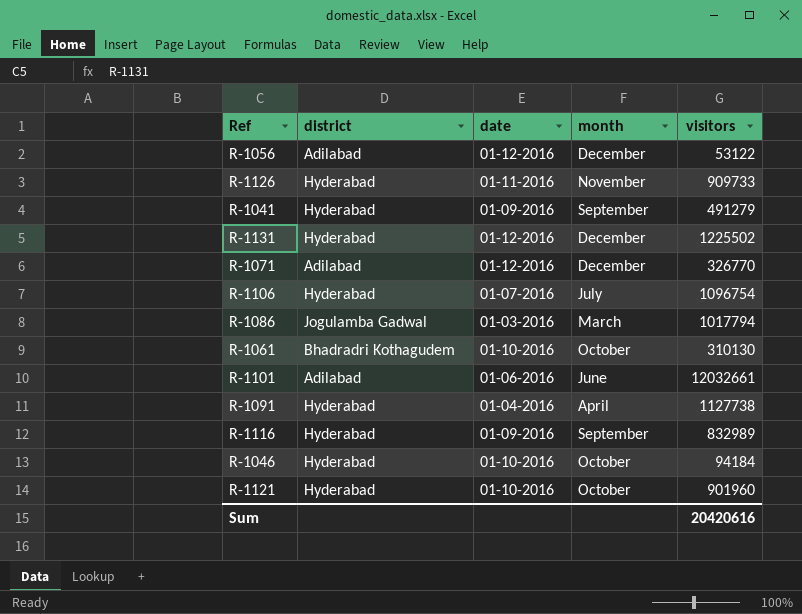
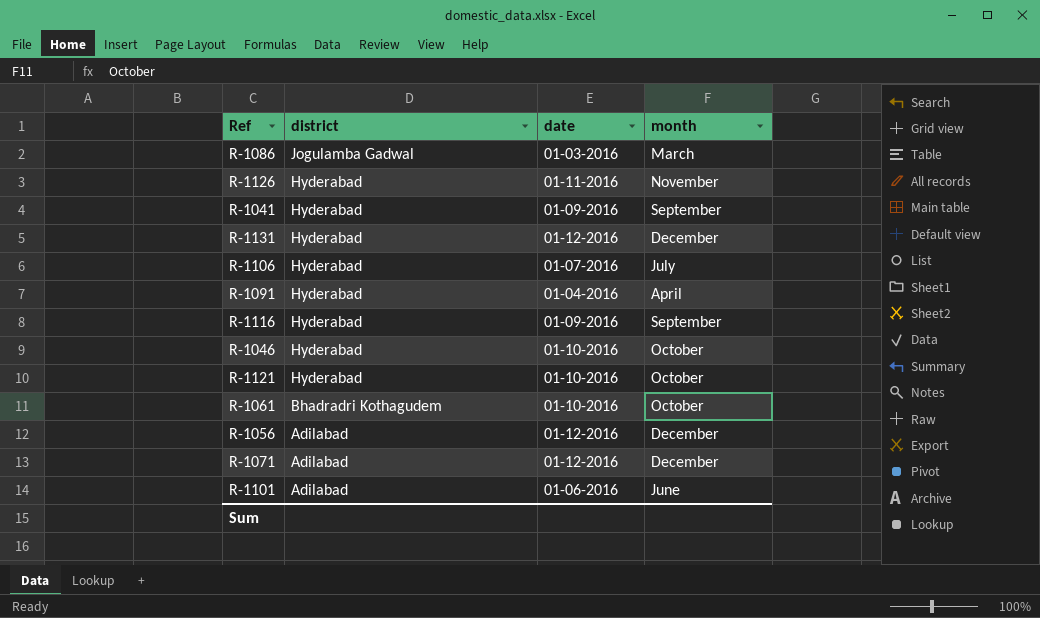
row order: none -> district descending
column visitors | position: 5 -> none

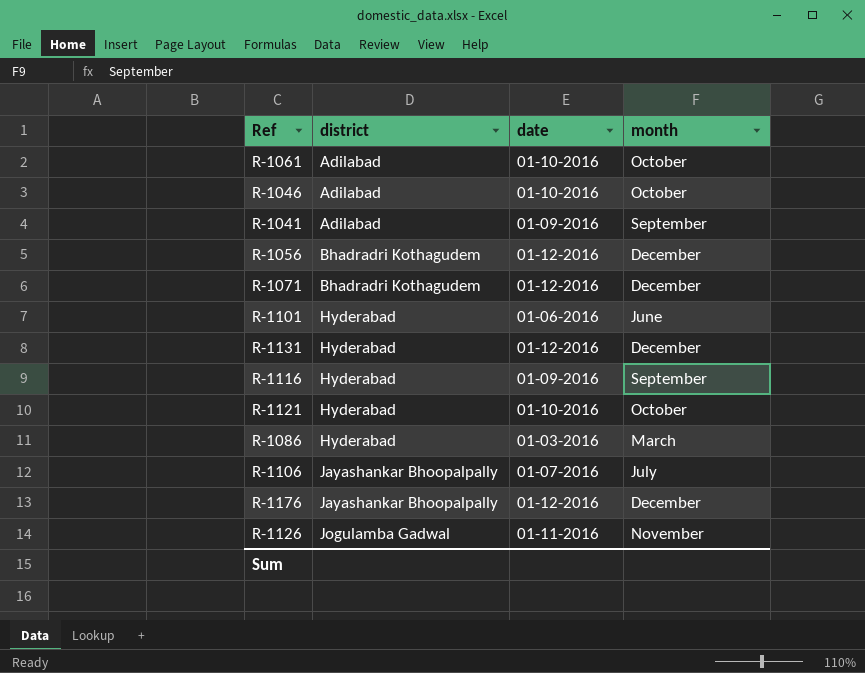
row order: district descending -> district ascending
row R-1091: Hyderabad | 01-04-2016 | April -> none
R-1061 | district: Bhadradri Kothagudem -> Adilabad
R-1046 | district: Hyderabad -> Adilabad
R-1041 | district: Hyderabad -> Adilabad
R-1056 | district: Adilabad -> Bhadradri Kothagudem
R-1071 | district: Adilabad -> Bhadradri Kothagudem
R-1101 | district: Adilabad -> Hyderabad
R-1086 | district: Jogulamba Gadwal -> Hyderabad
R-1106 | district: Hyderabad -> Jayashankar Bhoopalpally
row R-1176: none -> Jayashankar Bhoopalpally | 01-12-2016 | December
R-1126 | district: Hyderabad -> Jogulamba Gadwal

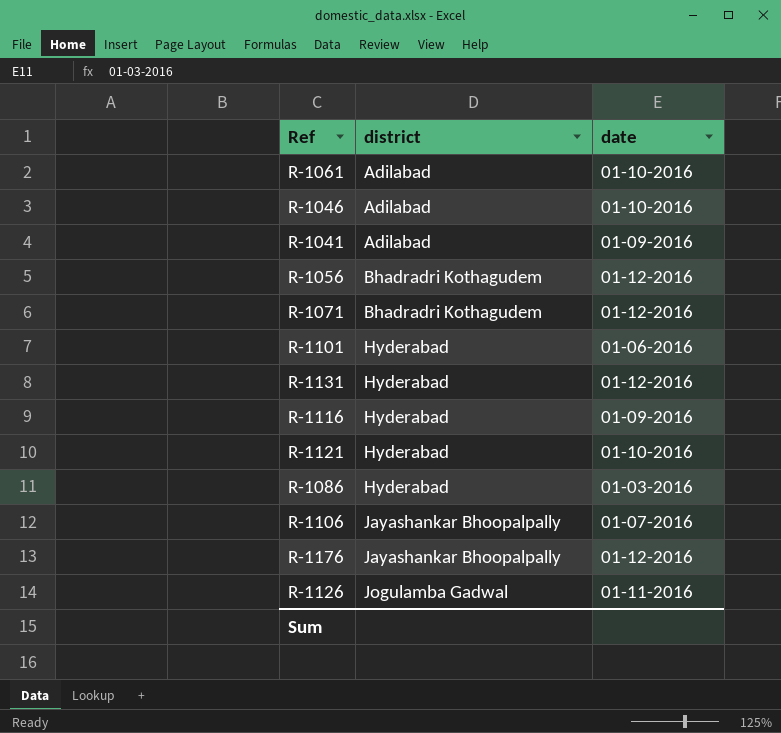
column month | position: 4 -> none

